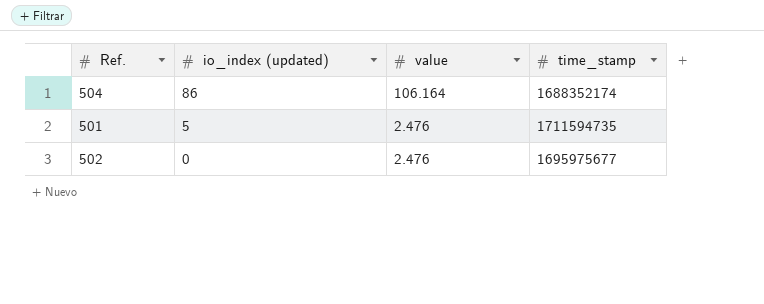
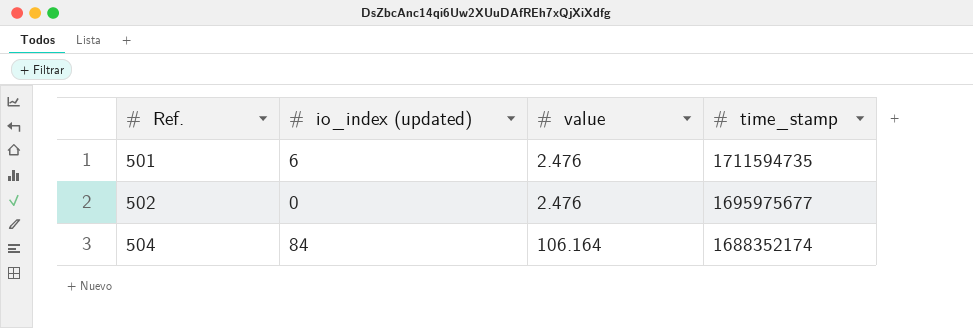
row order: io_index (updated) descending -> Ref. ascending
501 | io_index (updated): 5 -> 6
504 | io_index (updated): 86 -> 84

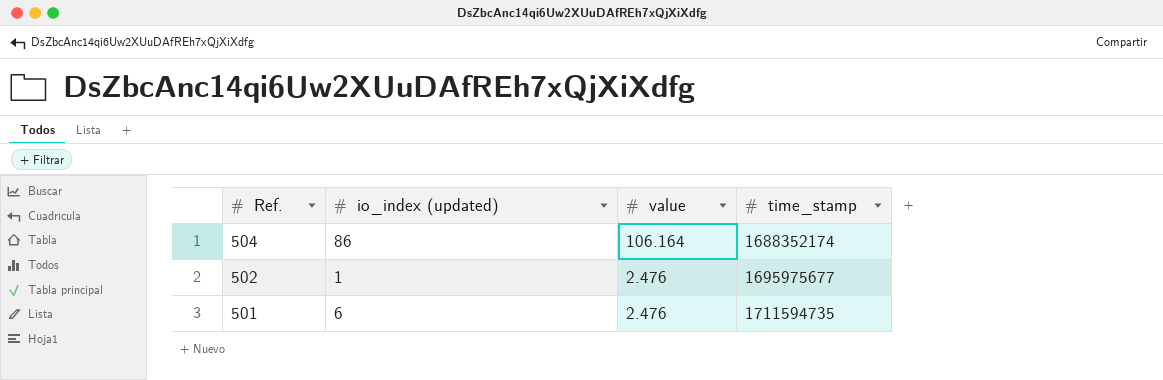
row order: Ref. ascending -> Ref. descending
504 | io_index (updated): 84 -> 86
502 | io_index (updated): 0 -> 1

